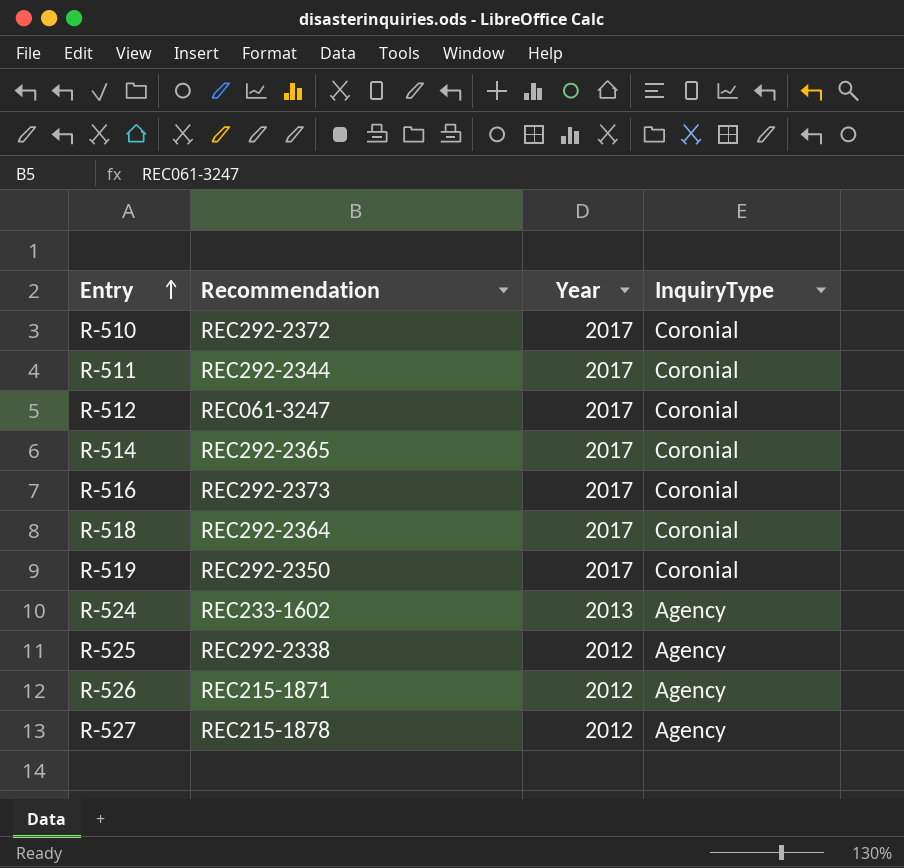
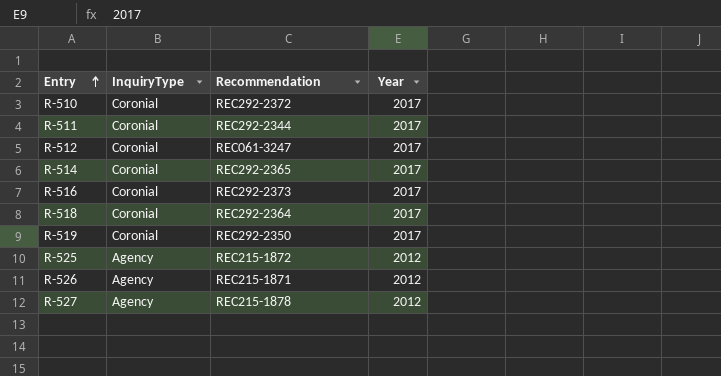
column InquiryType | position: 4 -> 2
row R-524: REC233-1602 | 2013 | Agency -> none
R-525 | Recommendation: REC292-2338 -> REC215-1872

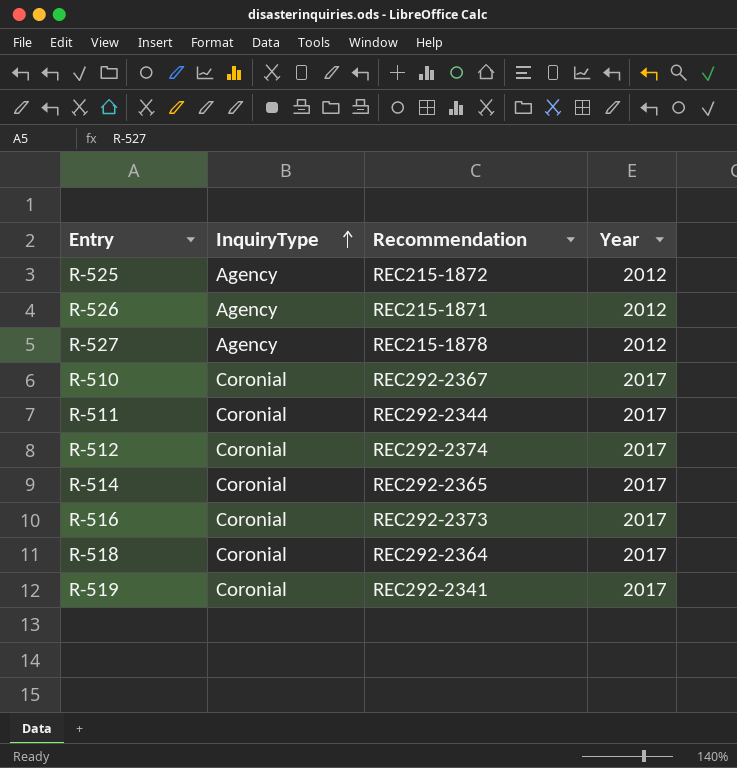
row order: Entry ascending -> InquiryType ascending
R-510 | Recommendation: REC292-2372 -> REC292-2367
R-512 | Recommendation: REC061-3247 -> REC292-2374
R-519 | Recommendation: REC292-2350 -> REC292-2341

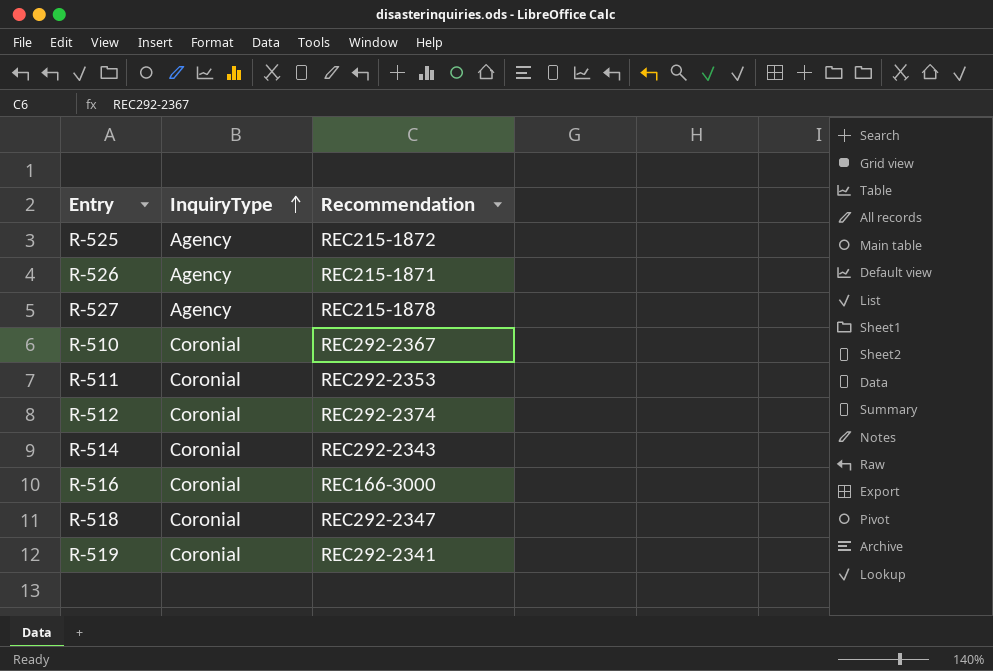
column Year | position: 4 -> none
R-511 | Recommendation: REC292-2344 -> REC292-2353
R-514 | Recommendation: REC292-2365 -> REC292-2343
R-516 | Recommendation: REC292-2373 -> REC166-3000
R-518 | Recommendation: REC292-2364 -> REC292-2347

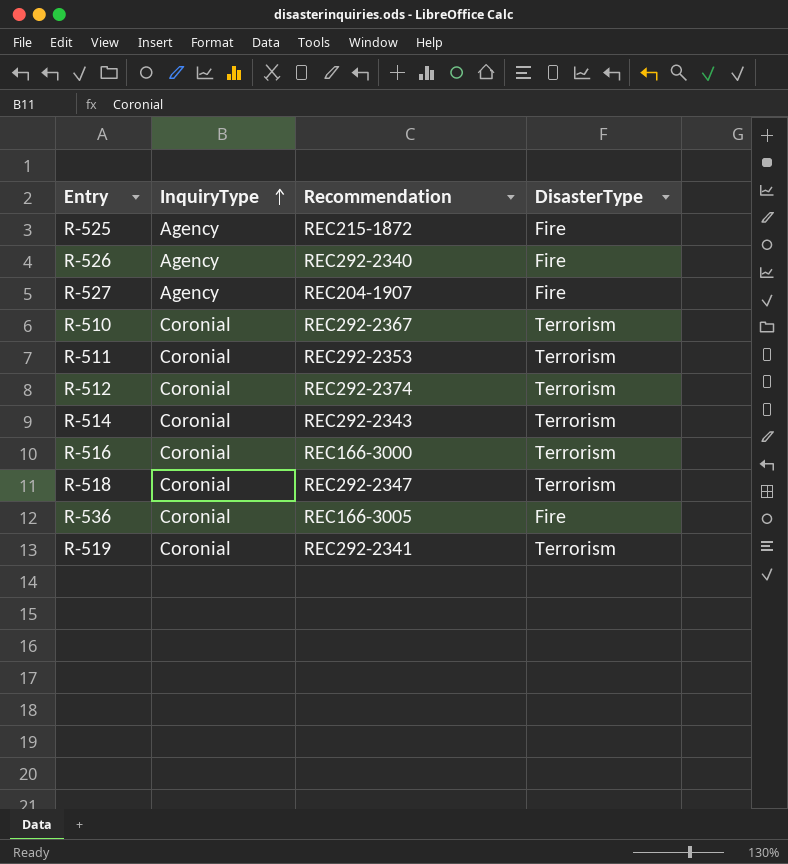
column DisasterType | position: none -> 4
R-526 | Recommendation: REC215-1871 -> REC292-2340
R-527 | Recommendation: REC215-1878 -> REC204-1907
row R-536: none -> Coronial | REC166-3005 | Fire

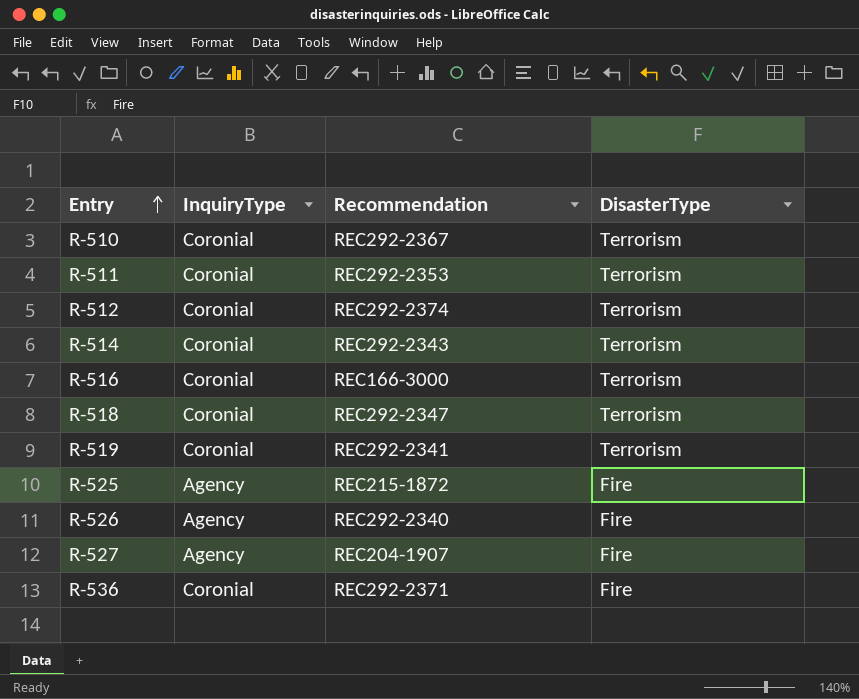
row order: InquiryType ascending -> Entry ascending
R-536 | Recommendation: REC166-3005 -> REC292-2371

